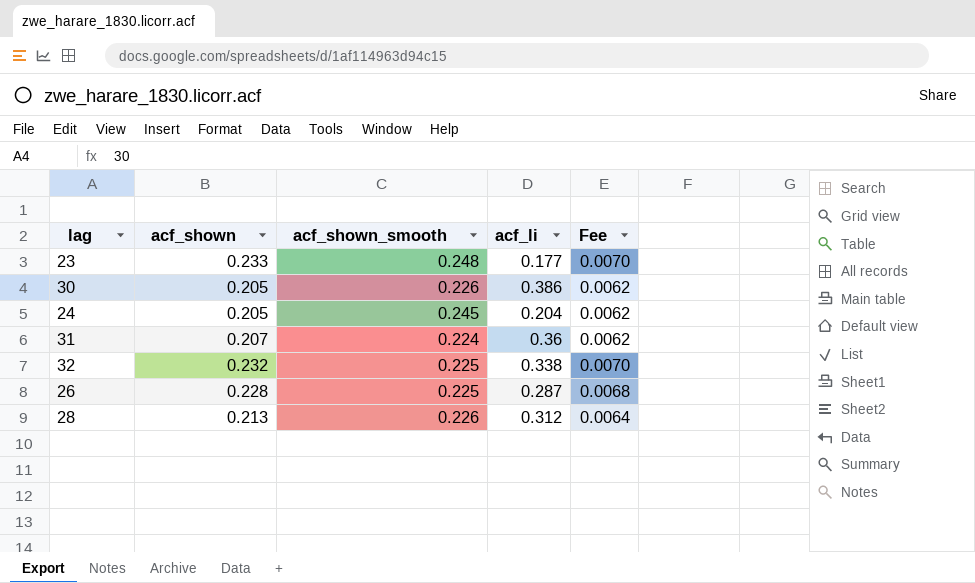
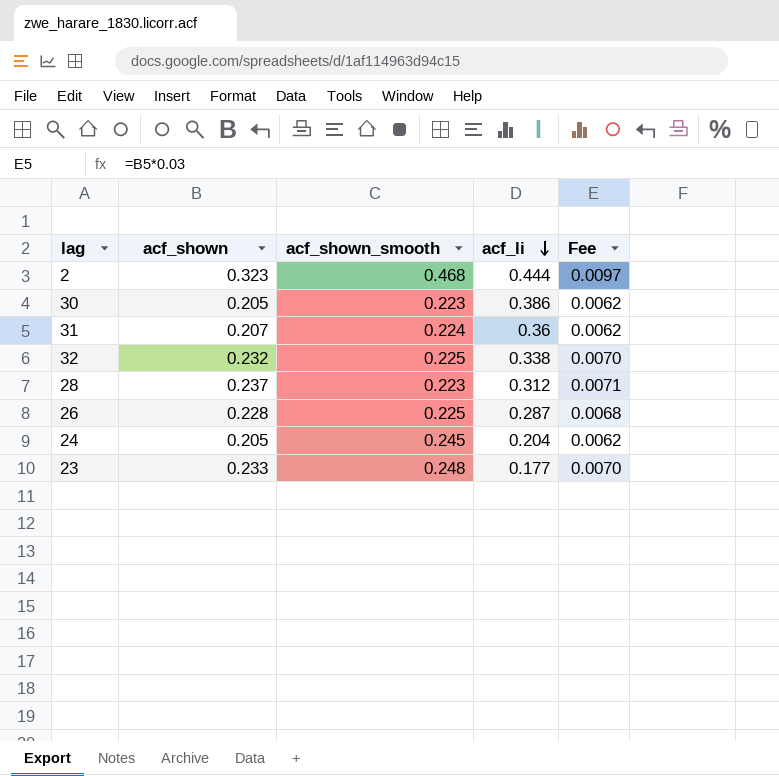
row order: none -> acf_li descending
row 2: none -> 0.323 | 0.468 | 0.444 | 0.0097
30 | acf_shown_smooth: 0.226 -> 0.223
28 | acf_shown: 0.213 -> 0.237
28 | acf_shown_smooth: 0.226 -> 0.223
28 | Fee: 0.0064 -> 0.0071

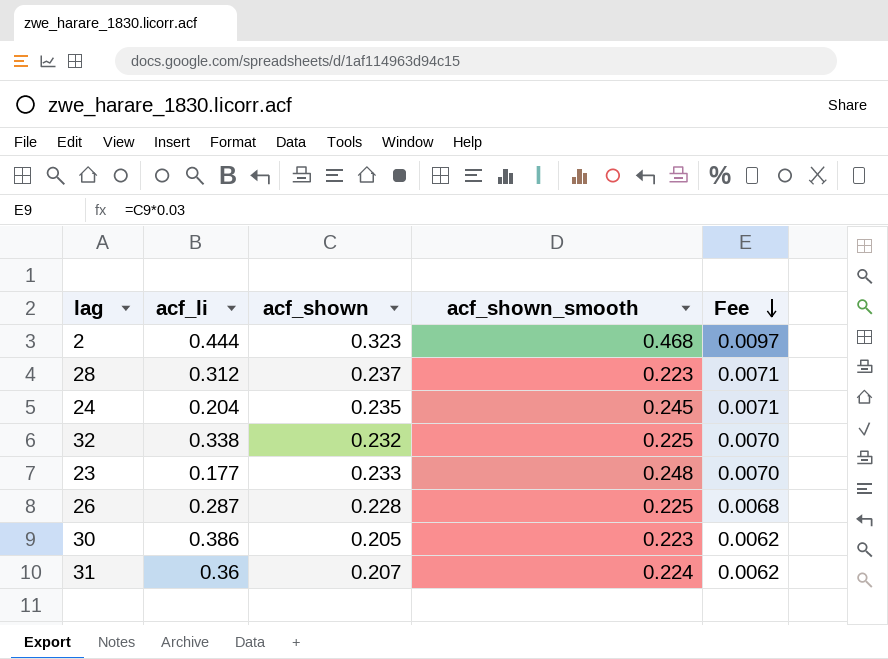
row order: acf_li descending -> Fee descending
column acf_li | position: 4 -> 2
24 | acf_shown: 0.205 -> 0.235
24 | Fee: 0.0062 -> 0.0071

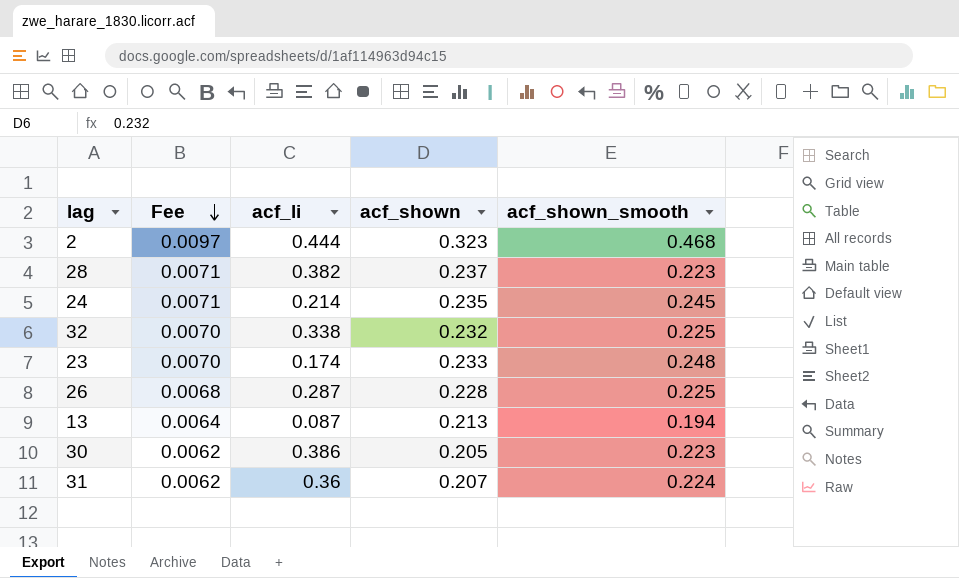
column Fee | position: 5 -> 2
28 | acf_li: 0.312 -> 0.382
24 | acf_li: 0.204 -> 0.214
23 | acf_li: 0.177 -> 0.174
row 13: none -> 0.0064 | 0.087 | 0.213 | 0.194

